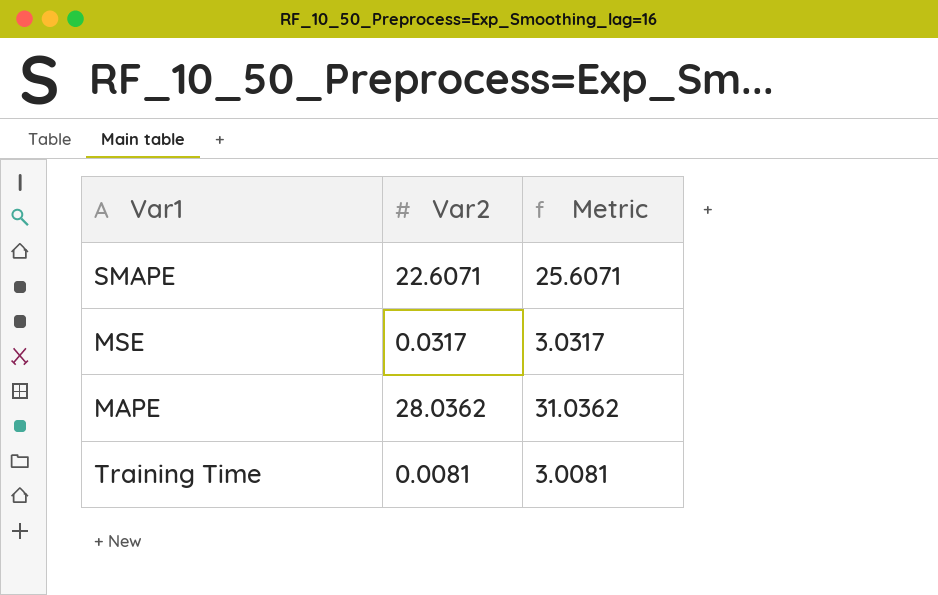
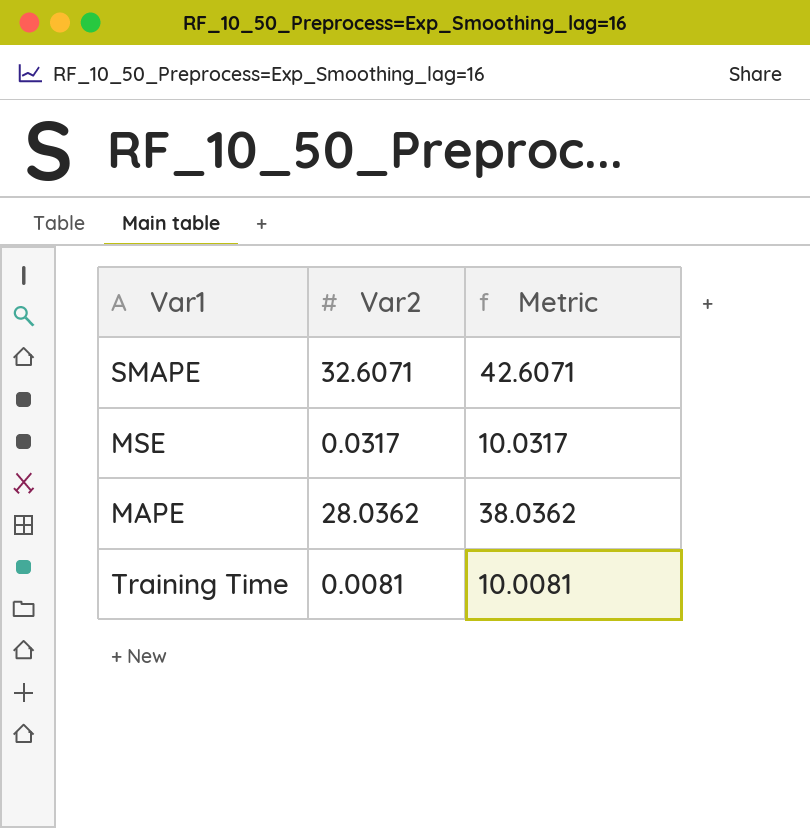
column Metric | formula: [Var2] + 3 -> [Var2] + 10
SMAPE | Var2: 22.6071 -> 32.6071

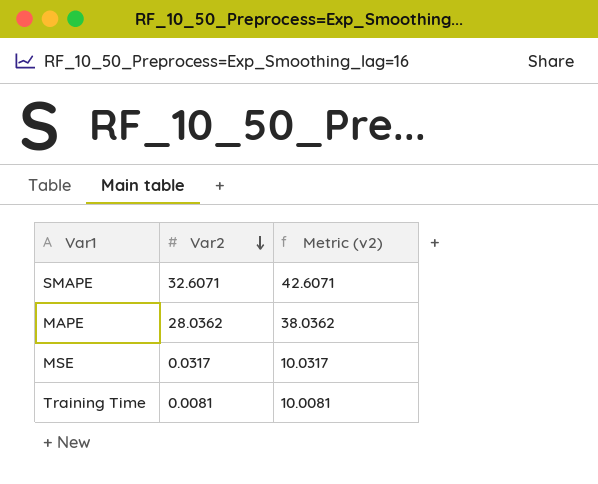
row order: none -> Var2 descending
column name: Metric -> Metric (v2)

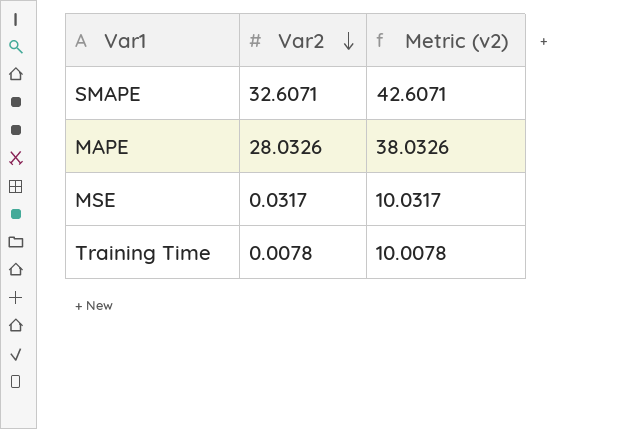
MAPE | Var2: 28.0362 -> 28.0326
MAPE | Metric (v2): 38.0362 -> 38.0326
Training Time | Var2: 0.0081 -> 0.0078
Training Time | Metric (v2): 10.0081 -> 10.0078

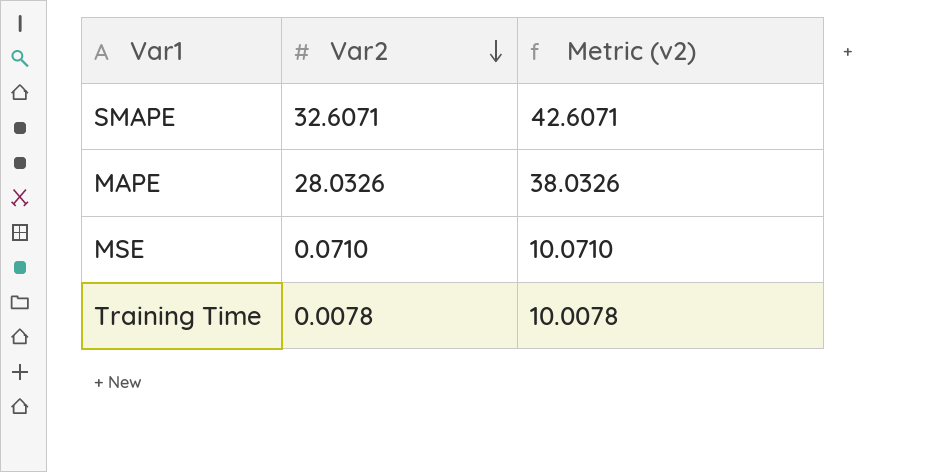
MSE | Var2: 0.0317 -> 0.0710
MSE | Metric (v2): 10.0317 -> 10.0710

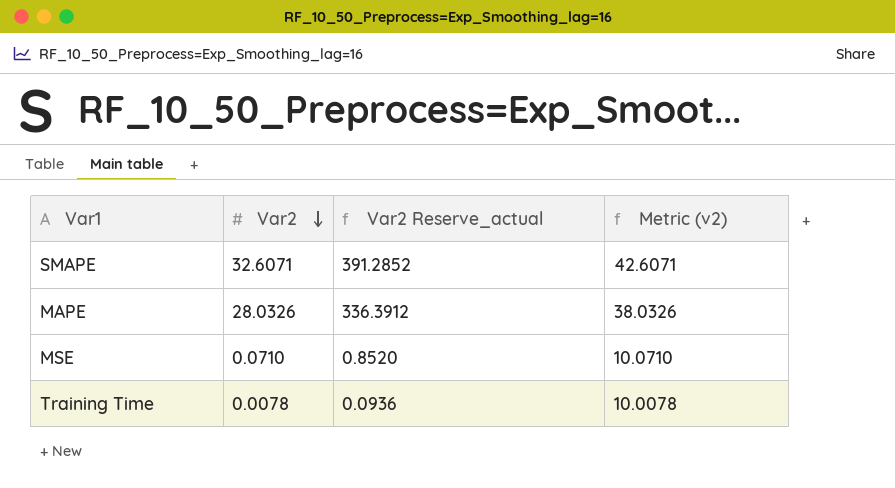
column Var2 Reserve_actual | formula: none -> [Var2] * 12

